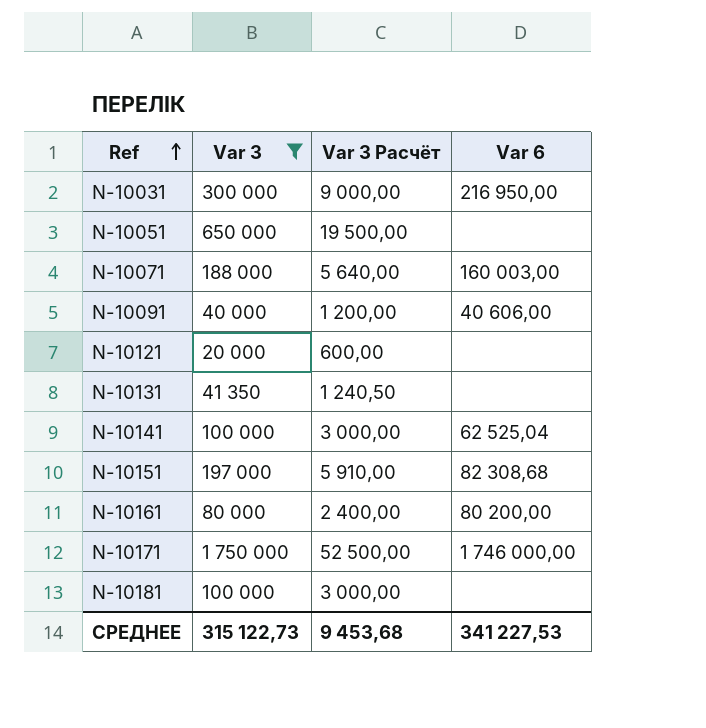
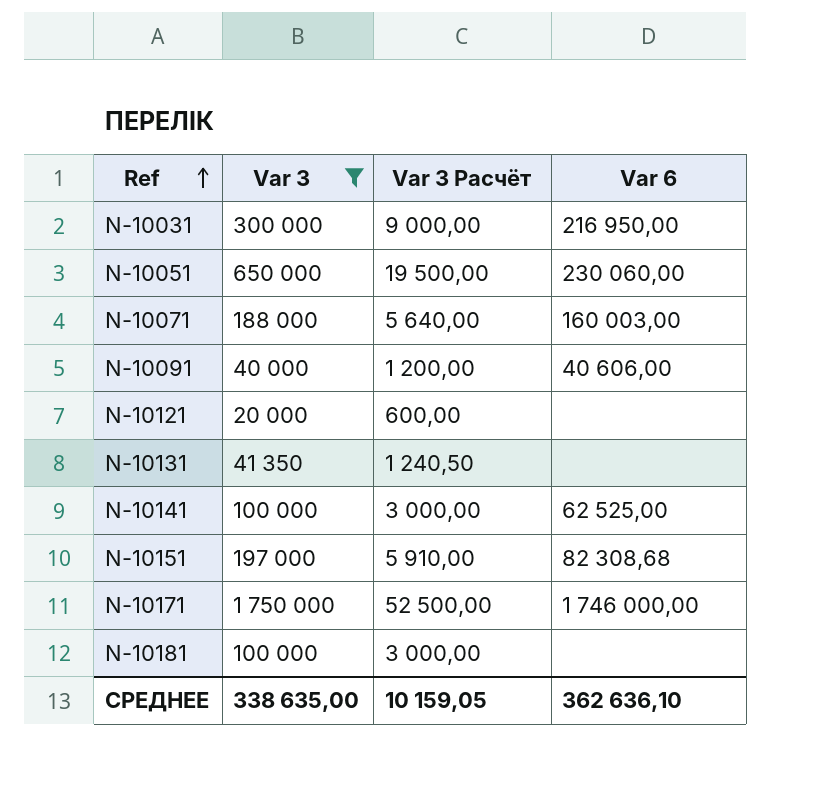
row N-10161: 80 000 | 2 400,00 | 80 200,00 -> none
N-10051 | Var 6: none -> 230 060,00
N-10141 | Var 6: 62 525,04 -> 62 525,00
СРЕДНЕЕ | Var 3: 315 122,73 -> 338 635,00
СРЕДНЕЕ | Var 3 Расчёт: 9 453,68 -> 10 159,05
СРЕДНЕЕ | Var 6: 341 227,53 -> 362 636,10

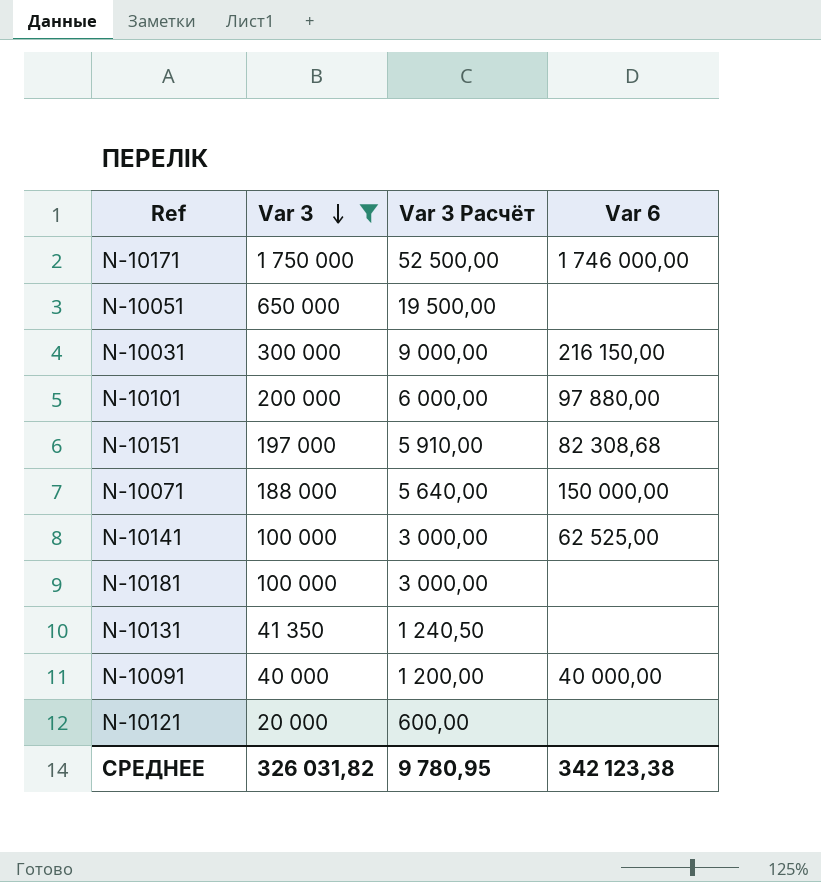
row order: Ref ascending -> Var 3 descending
N-10051 | Var 6: 230 060,00 -> none
N-10031 | Var 6: 216 950,00 -> 216 150,00
row N-10101: none -> 200 000 | 6 000,00 | 97 880,00
N-10071 | Var 6: 160 003,00 -> 150 000,00
N-10091 | Var 6: 40 606,00 -> 40 000,00
СРЕДНЕЕ | Var 3: 338 635,00 -> 326 031,82
СРЕДНЕЕ | Var 3 Расчёт: 10 159,05 -> 9 780,95
СРЕДНЕЕ | Var 6: 362 636,10 -> 342 123,38

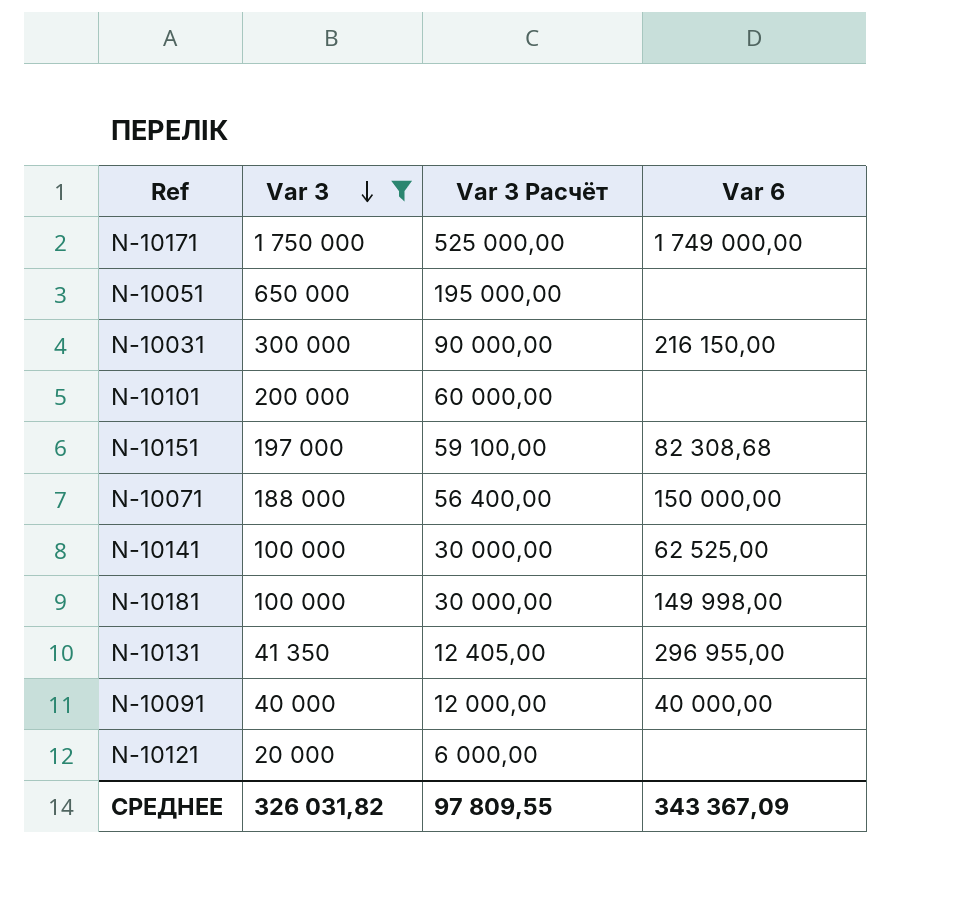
column Var 3 Расчёт | formula: [Var 3] * 0,03 -> [Var 3] * 0,3
N-10171 | Var 6: 1 746 000,00 -> 1 749 000,00
N-10101 | Var 6: 97 880,00 -> none
N-10181 | Var 6: none -> 149 998,00
N-10131 | Var 6: none -> 296 955,00
СРЕДНЕЕ | Var 3 Расчёт: 9 780,95 -> 97 809,55
СРЕДНЕЕ | Var 6: 342 123,38 -> 343 367,09

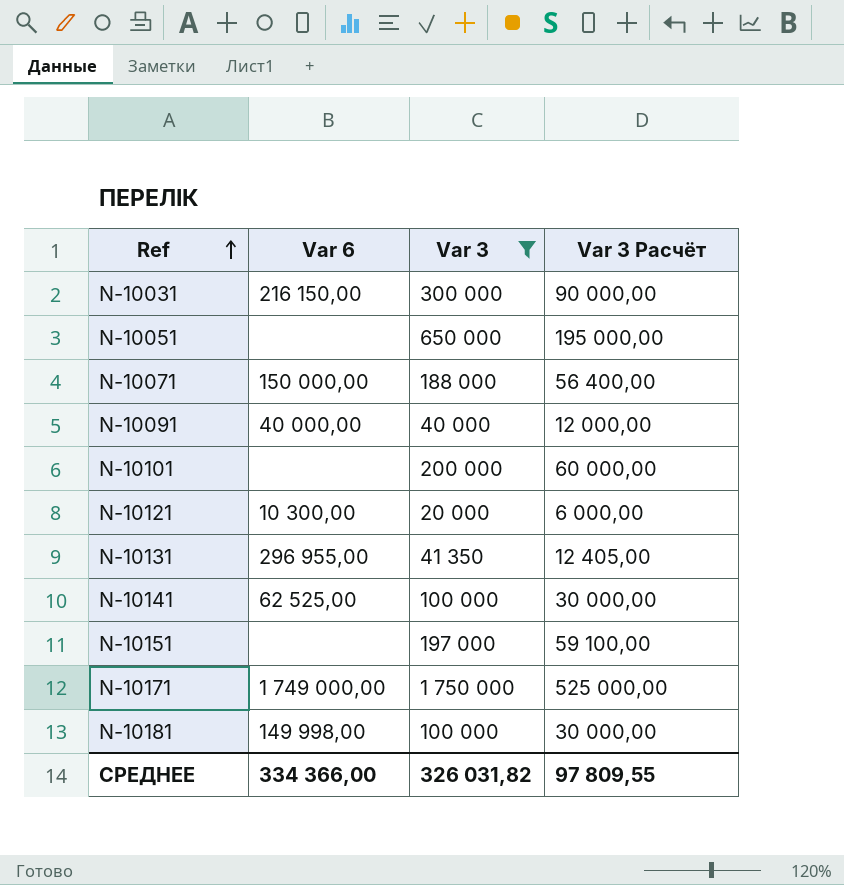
row order: Var 3 descending -> Ref ascending
column Var 6 | position: 4 -> 2
N-10121 | Var 6: none -> 10 300,00
N-10151 | Var 6: 82 308,68 -> none
СРЕДНЕЕ | Var 6: 343 367,09 -> 334 366,00

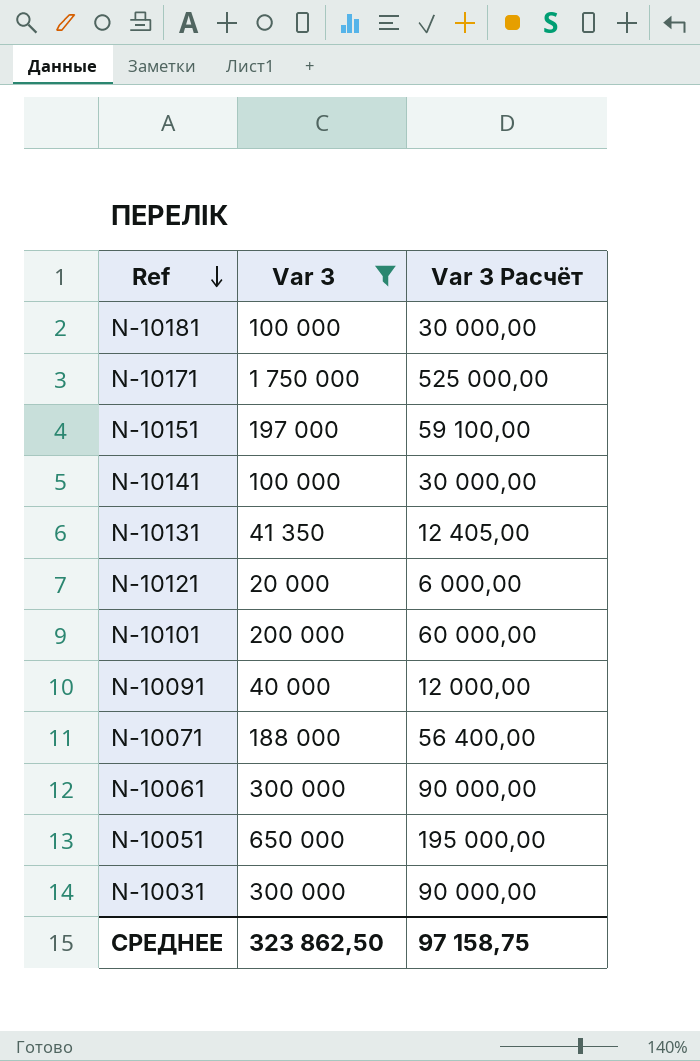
row order: Ref ascending -> Ref descending
column Var 6 | position: 2 -> none
row N-10061: none -> 300 000 | 90 000,00
СРЕДНЕЕ | Var 3: 326 031,82 -> 323 862,50
СРЕДНЕЕ | Var 3 Расчёт: 97 809,55 -> 97 158,75

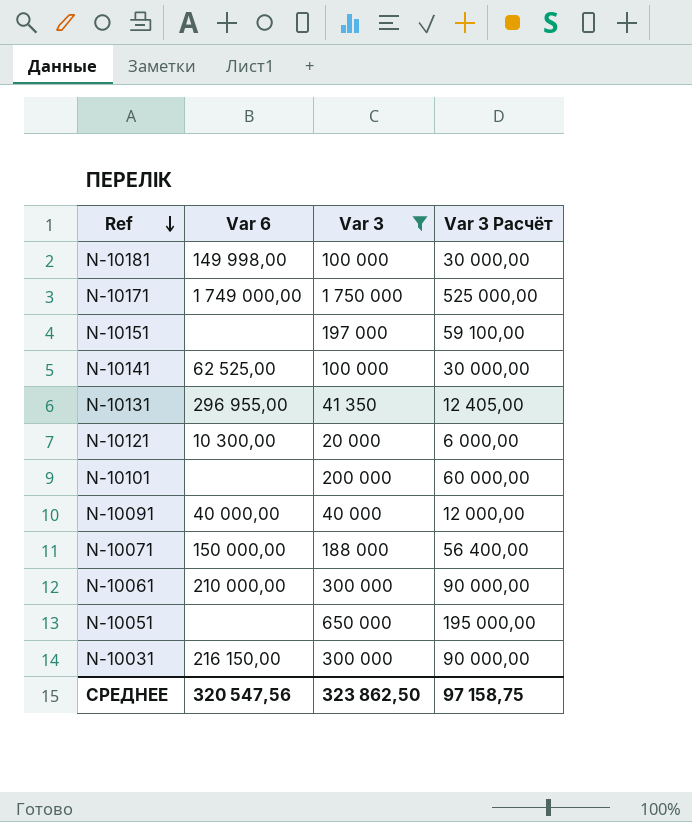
column Var 6 | position: none -> 2

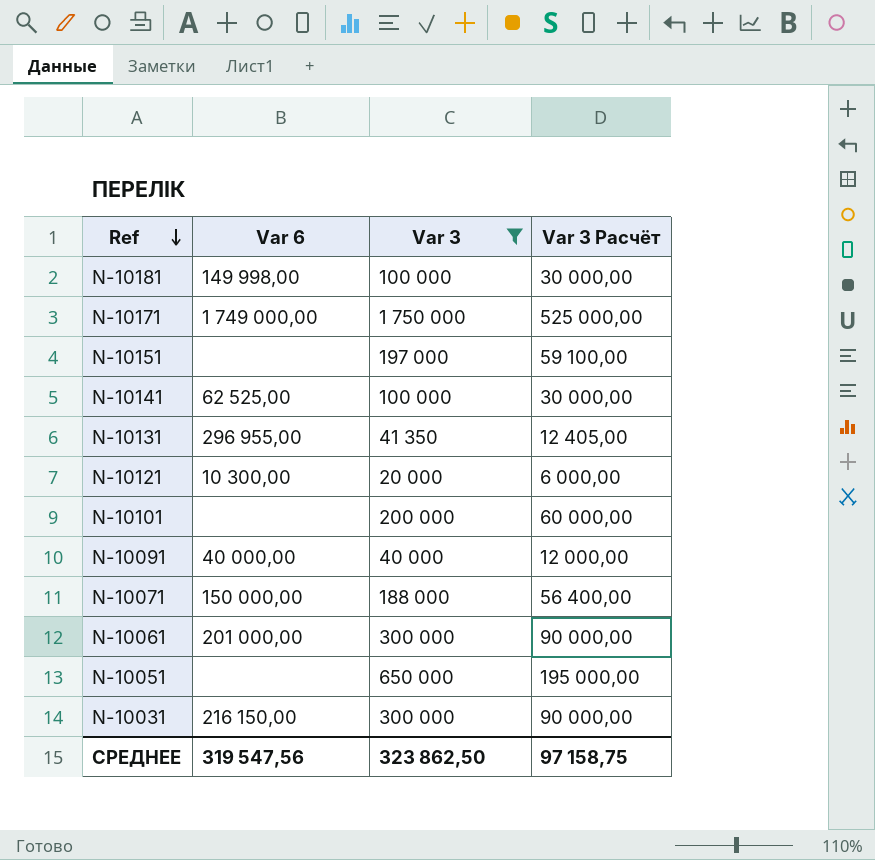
N-10061 | Var 6: 210 000,00 -> 201 000,00
СРЕДНЕЕ | Var 6: 320 547,56 -> 319 547,56

